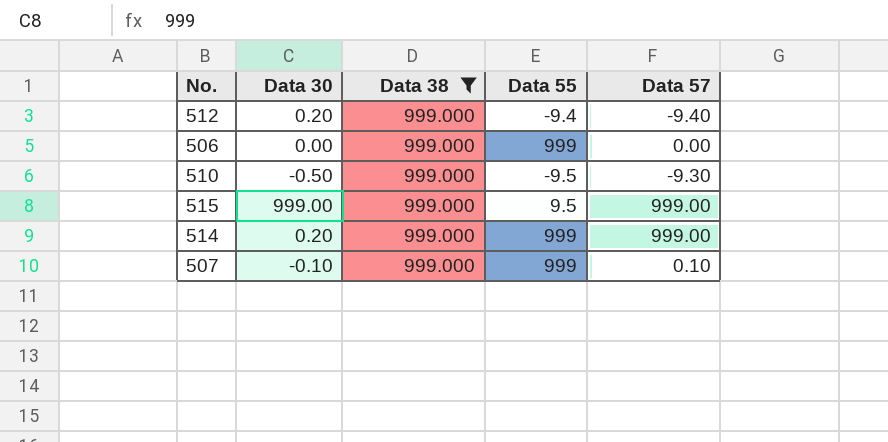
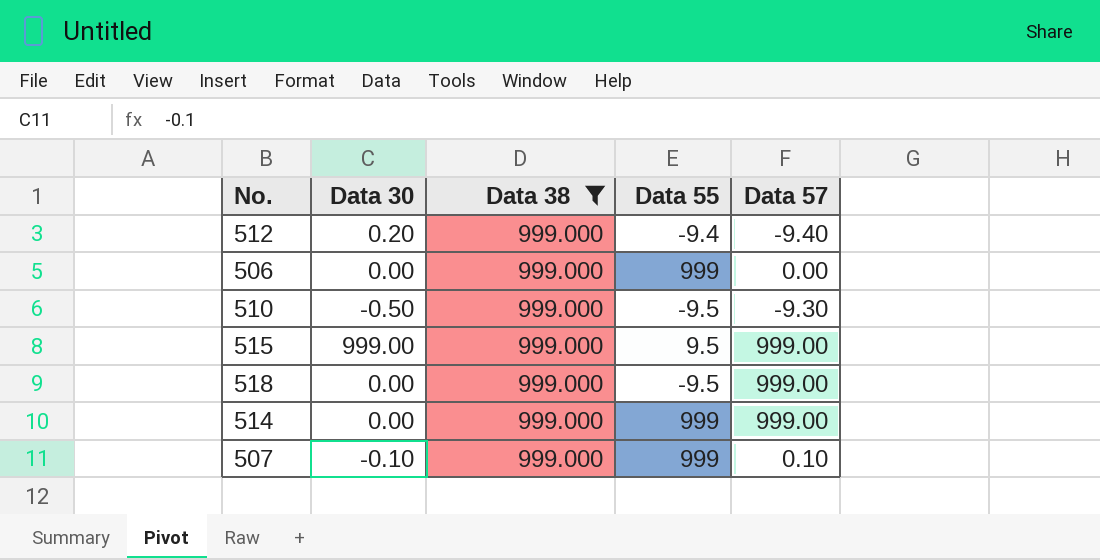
row 518: none -> 0.00 | 999.000 | -9.5 | 999.00
514 | Data 30: 0.20 -> 0.00

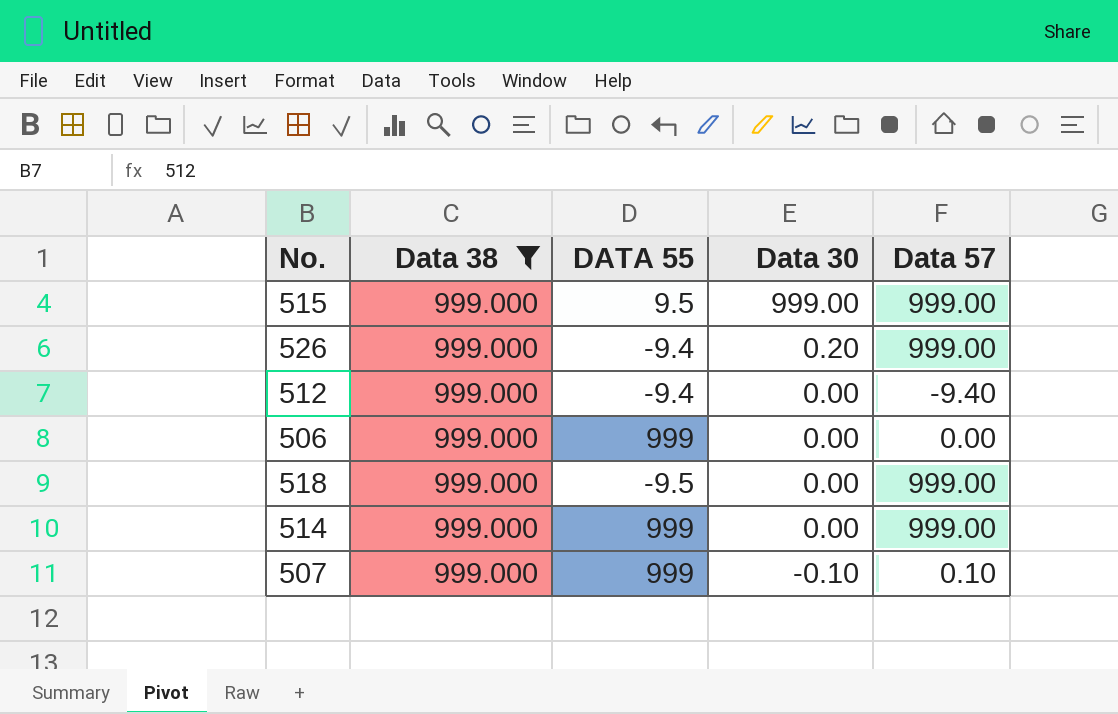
row order: none -> Data 30 descending
column name: Data 55 -> DATA 55
column Data 30 | position: 2 -> 4
row 510: -0.50 | 999.000 | -9.5 | -9.30 -> none
row 526: none -> 999.000 | -9.4 | 0.20 | 999.00
512 | Data 30: 0.20 -> 0.00

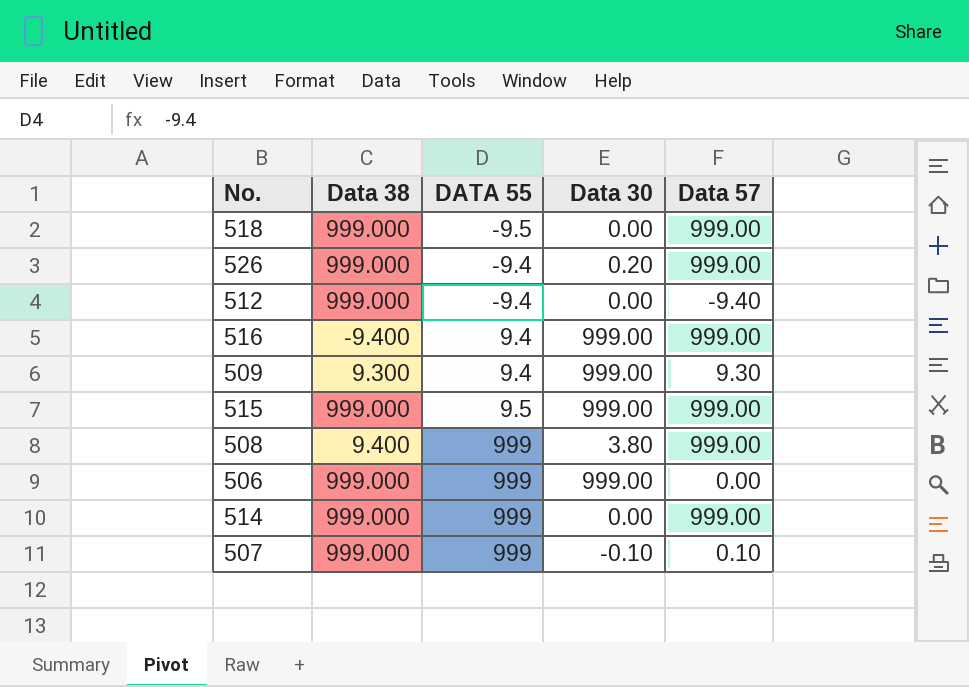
filter: Data 38 = 999.000 -> none
row order: Data 30 descending -> DATA 55 ascending
506 | Data 30: 0.00 -> 999.00

